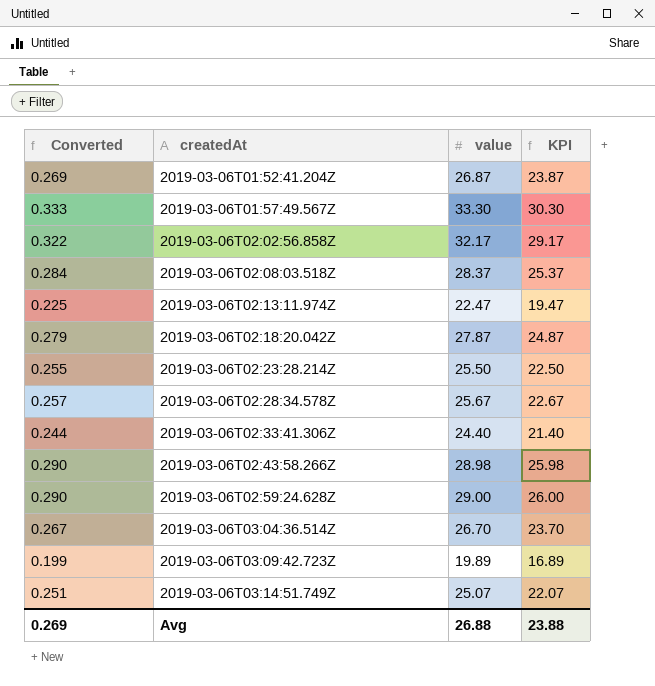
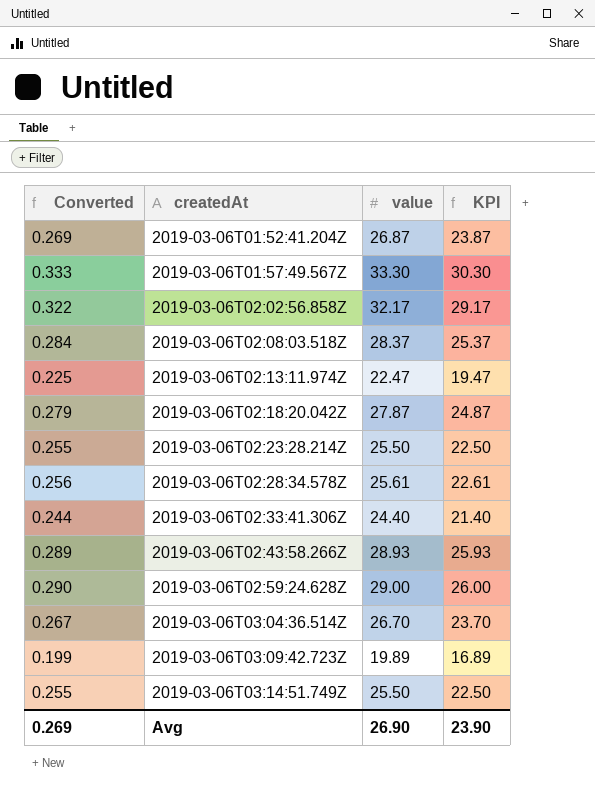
2019-03-06T02:28:34.578Z | Converted: 0.257 -> 0.256
2019-03-06T02:28:34.578Z | value: 25.67 -> 25.61
2019-03-06T02:28:34.578Z | KPI: 22.67 -> 22.61
2019-03-06T02:43:58.266Z | Converted: 0.290 -> 0.289
2019-03-06T02:43:58.266Z | value: 28.98 -> 28.93
2019-03-06T02:43:58.266Z | KPI: 25.98 -> 25.93
2019-03-06T03:14:51.749Z | Converted: 0.251 -> 0.255
2019-03-06T03:14:51.749Z | value: 25.07 -> 25.50
2019-03-06T03:14:51.749Z | KPI: 22.07 -> 22.50
Avg | value: 26.88 -> 26.90
Avg | KPI: 23.88 -> 23.90

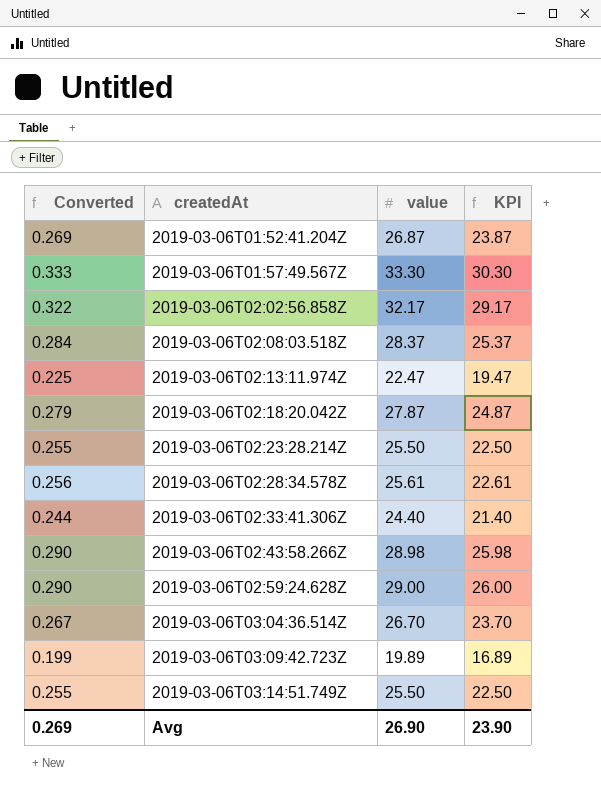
2019-03-06T02:43:58.266Z | Converted: 0.289 -> 0.290
2019-03-06T02:43:58.266Z | value: 28.93 -> 28.98
2019-03-06T02:43:58.266Z | KPI: 25.93 -> 25.98

